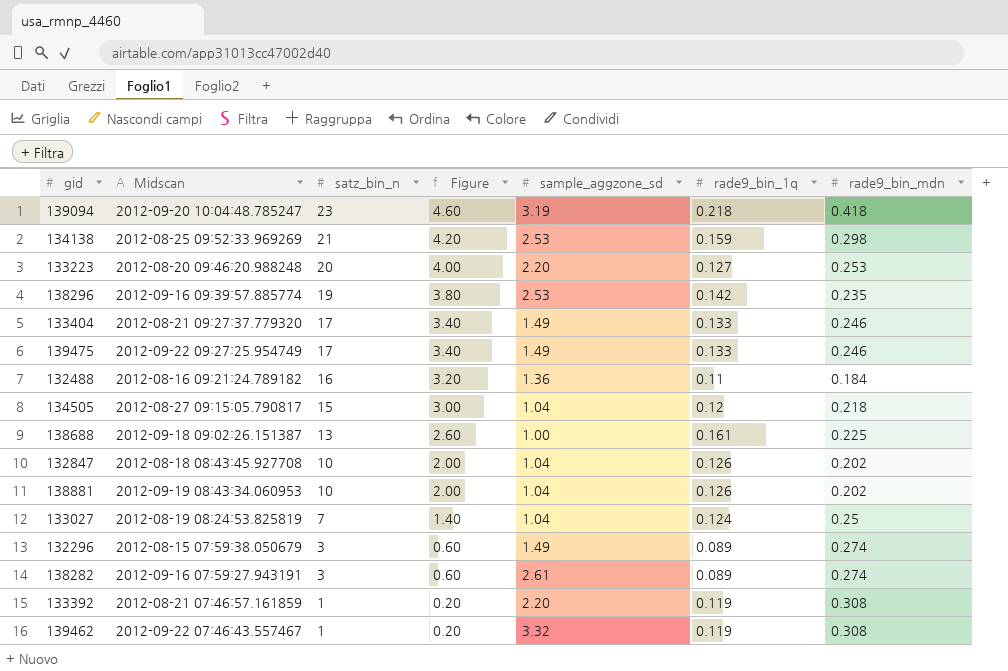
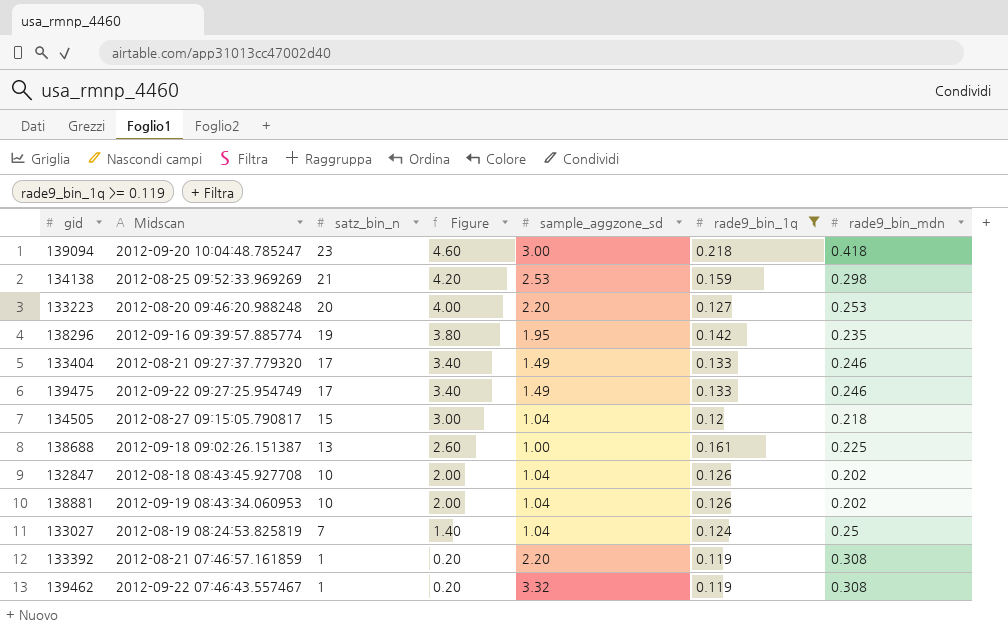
filter: none -> rade9_bin_1q >= 0.119
139094 | sample_aggzone_sd: 3.19 -> 3.00
138296 | sample_aggzone_sd: 2.53 -> 1.95

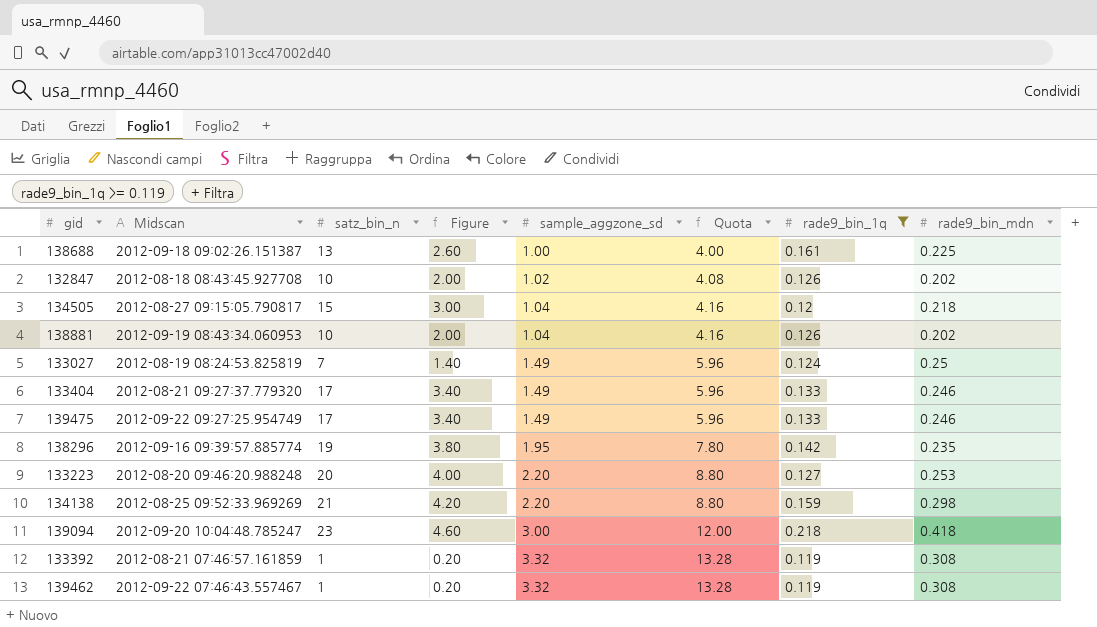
row order: satz_bin_n descending -> sample_aggzone_sd ascending
column Quota | formula: none -> [sample_aggzone_sd] * 4
132847 | sample_aggzone_sd: 1.04 -> 1.02
133027 | sample_aggzone_sd: 1.04 -> 1.49
134138 | sample_aggzone_sd: 2.53 -> 2.20
133392 | sample_aggzone_sd: 2.20 -> 3.32

